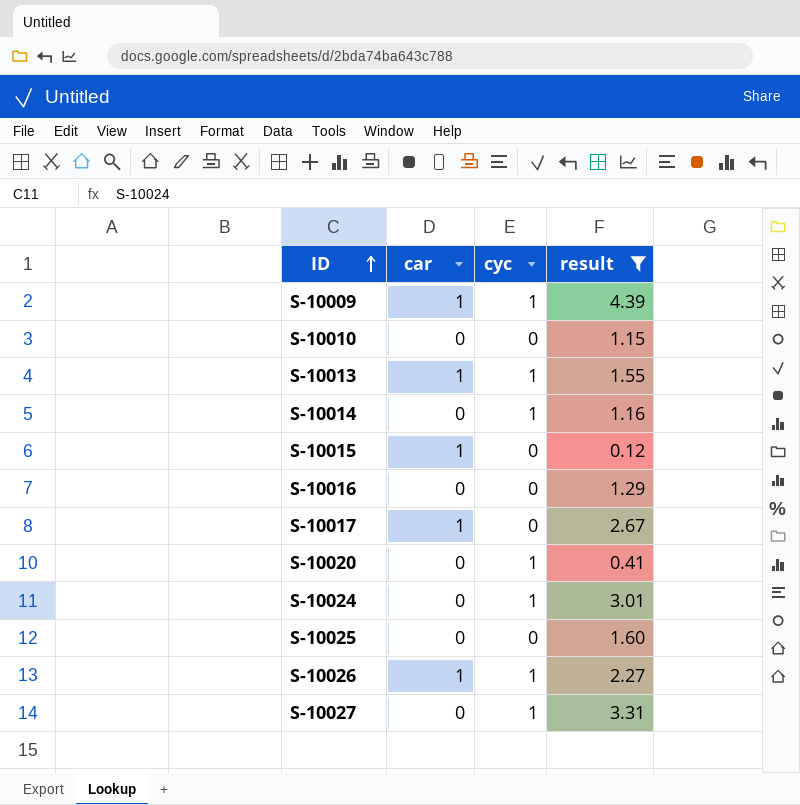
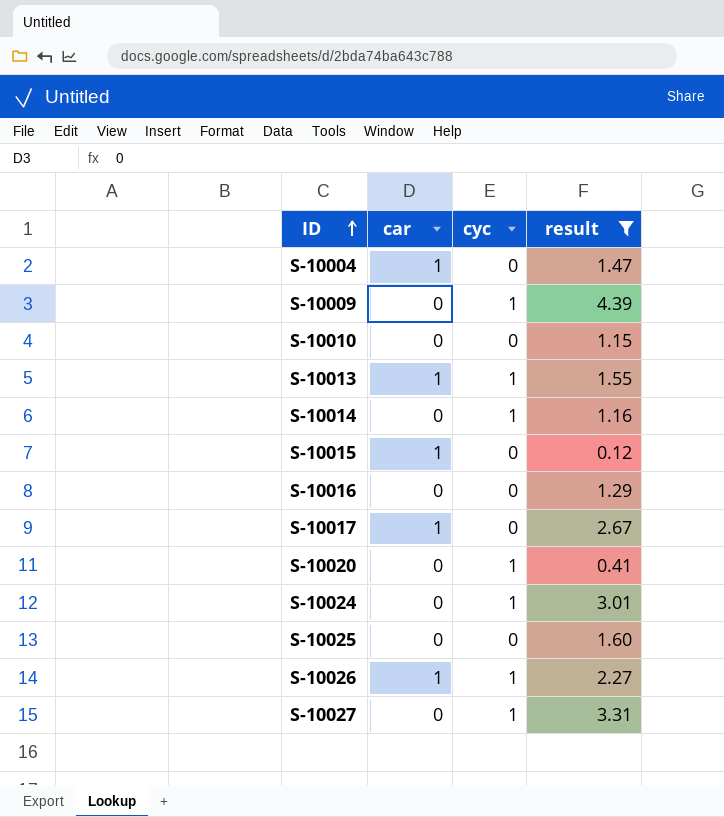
row S-10004: none -> 1 | 0 | 1.47
S-10009 | car: 1 -> 0

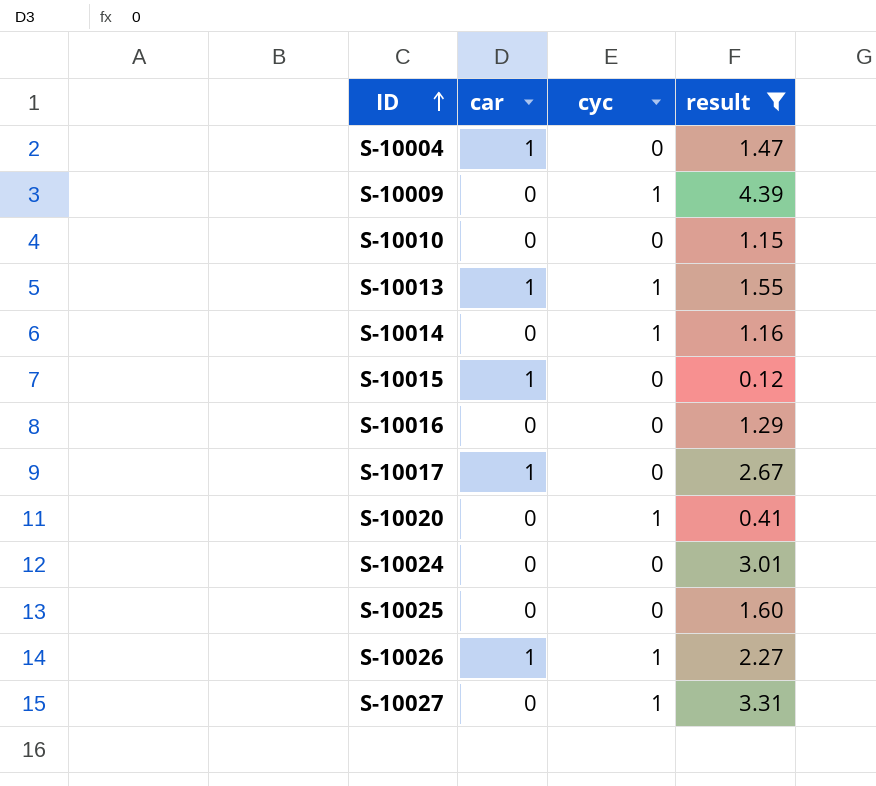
S-10024 | cyc: 1 -> 0

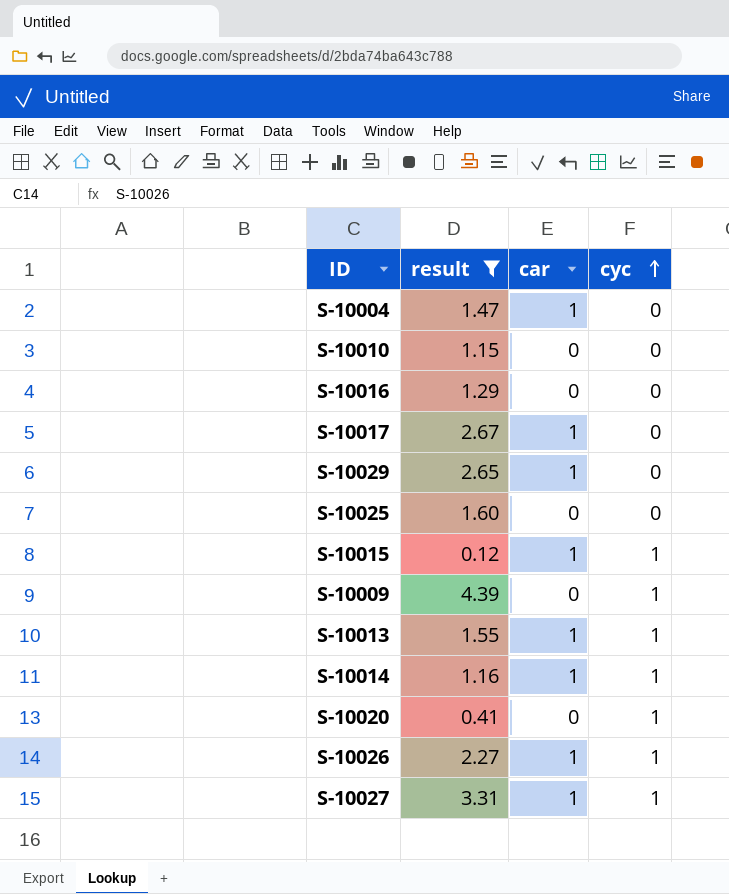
row order: ID ascending -> cyc ascending
column result | position: 4 -> 2
row S-10024: 0 | 0 | 3.01 -> none
row S-10029: none -> 2.65 | 1 | 0
S-10015 | cyc: 0 -> 1
S-10014 | car: 0 -> 1
S-10027 | car: 0 -> 1

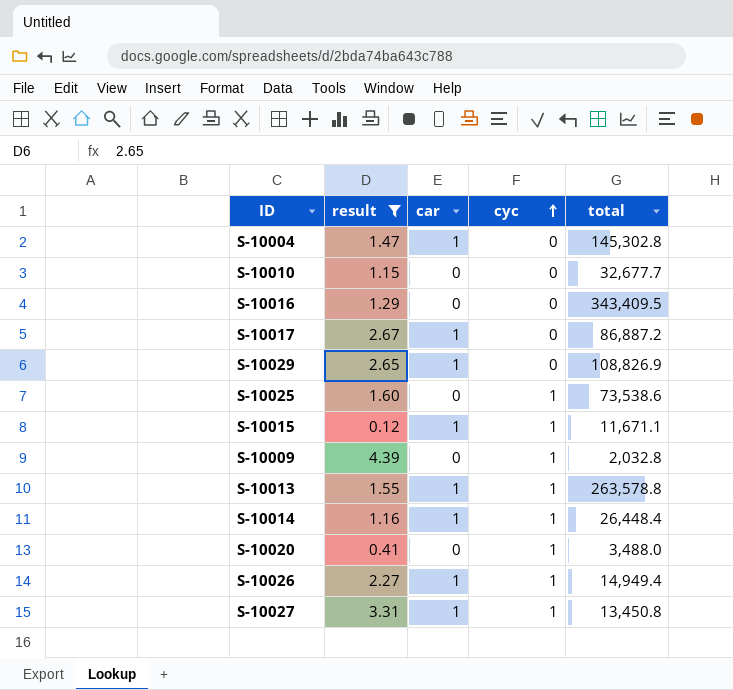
column total | position: none -> 5
S-10025 | cyc: 0 -> 1

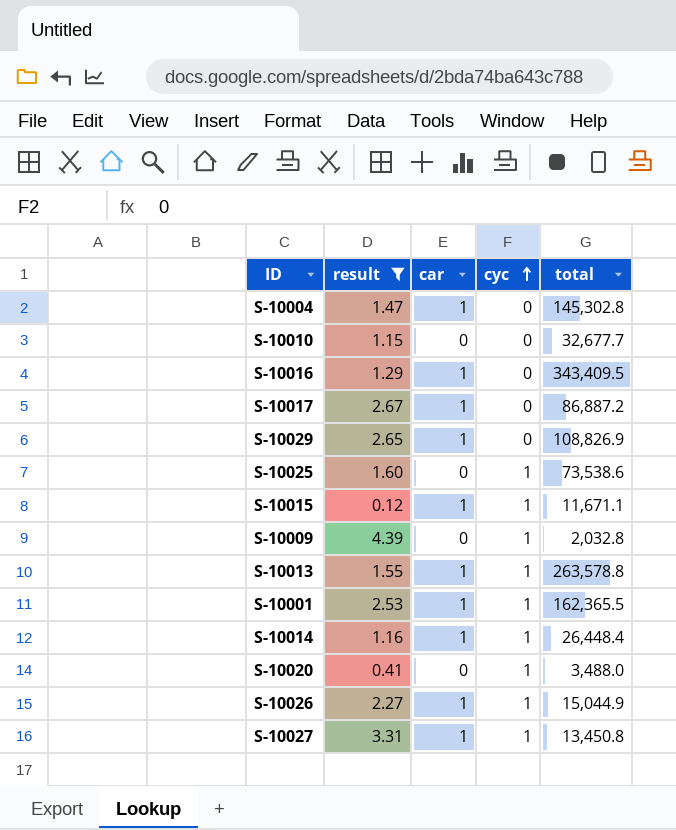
S-10016 | car: 0 -> 1
row S-10001: none -> 2.53 | 1 | 1 | 162,365.5
S-10026 | total: 14,949.4 -> 15,044.9

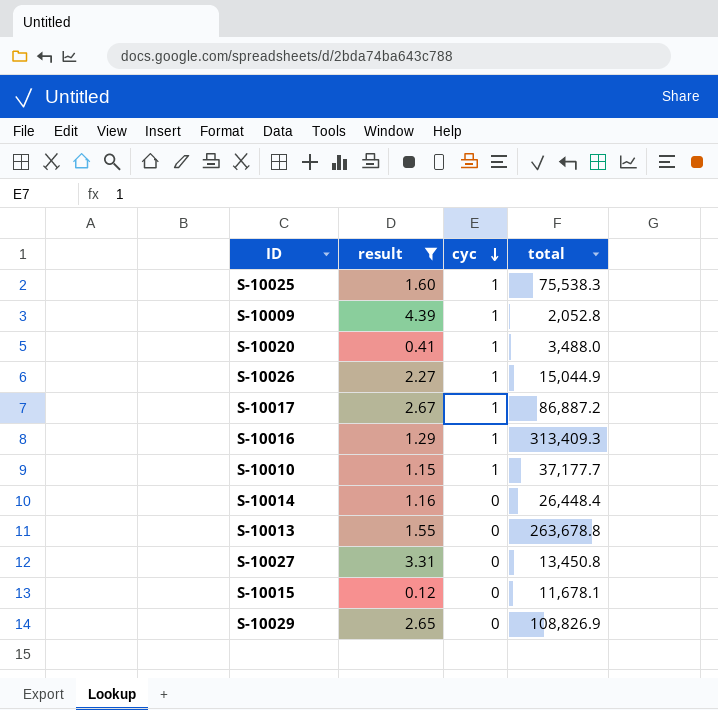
row order: cyc ascending -> cyc descending
column car | position: 3 -> none
row S-10004: 1.47 | 1 | 0 | 145,302.8 -> none
row S-10001: 2.53 | 1 | 1 | 162,365.5 -> none
S-10025 | total: 73,538.6 -> 75,538.3
S-10009 | total: 2,032.8 -> 2,052.8
S-10017 | cyc: 0 -> 1
S-10016 | cyc: 0 -> 1
S-10016 | total: 343,409.5 -> 313,409.3
S-10010 | cyc: 0 -> 1
S-10010 | total: 32,677.7 -> 37,177.7
S-10014 | cyc: 1 -> 0
S-10013 | cyc: 1 -> 0
S-10013 | total: 263,578.8 -> 263,678.8
S-10027 | cyc: 1 -> 0
S-10015 | cyc: 1 -> 0
S-10015 | total: 11,671.1 -> 11,678.1

